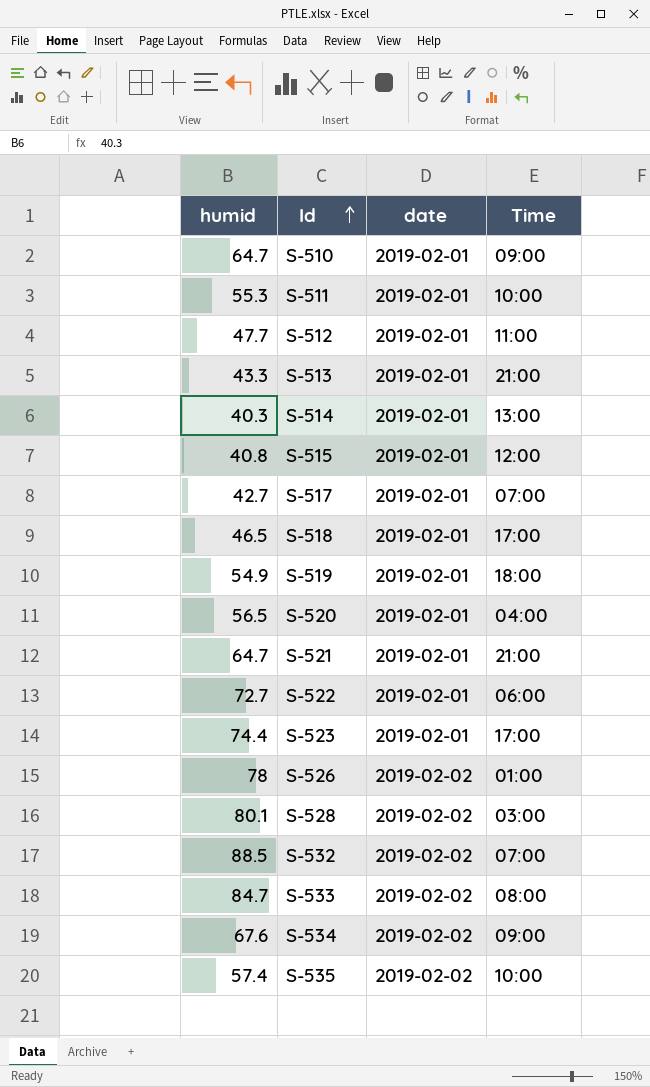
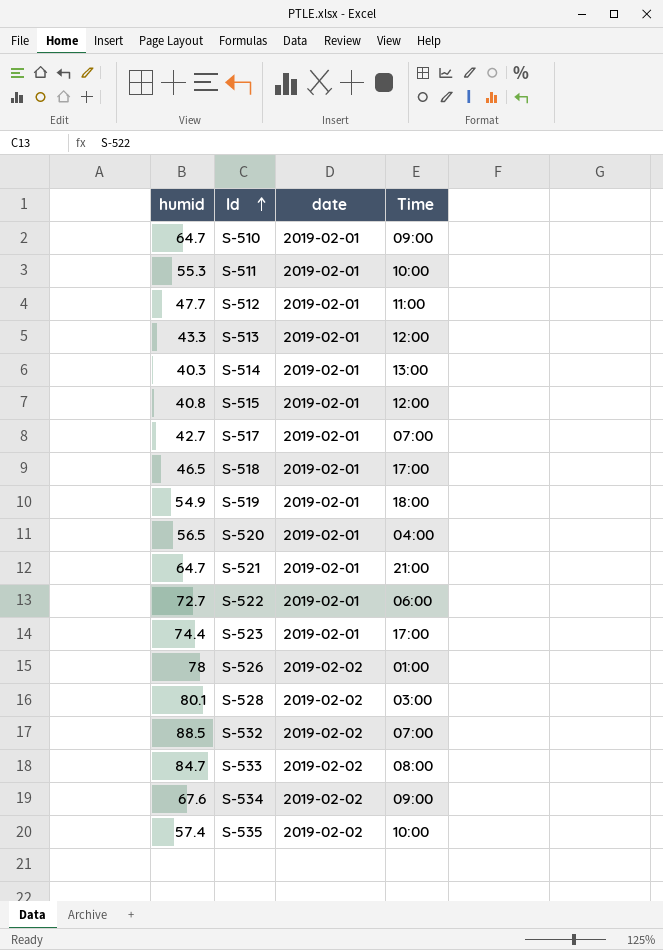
S-513 | Time: 21:00 -> 12:00

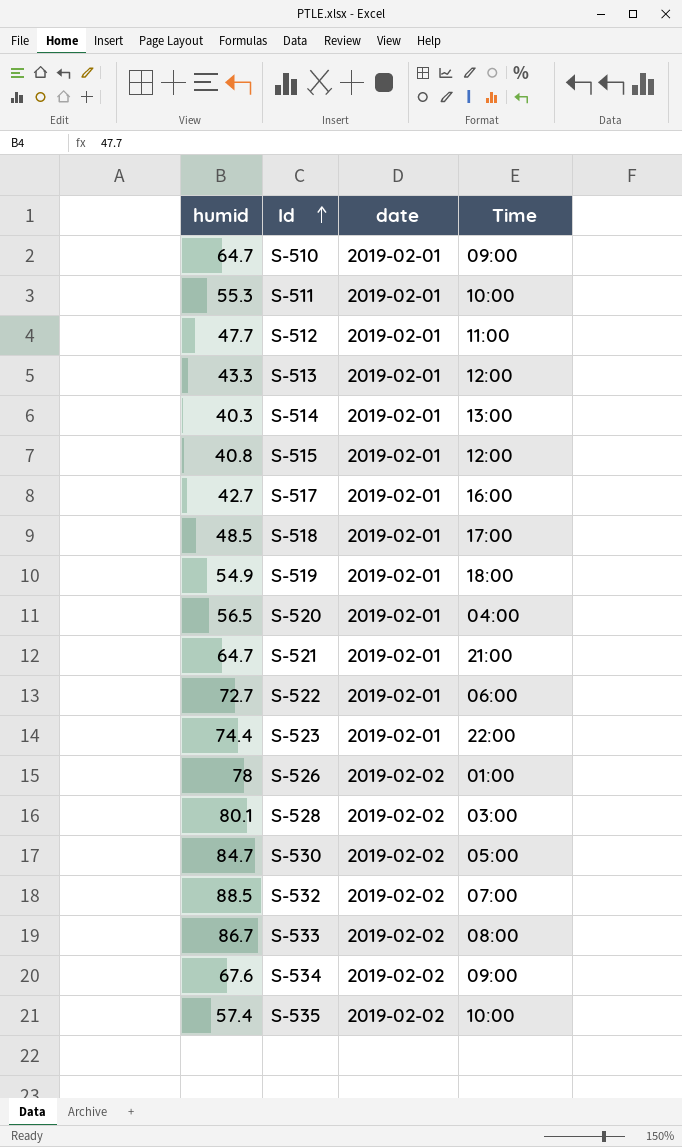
S-517 | Time: 07:00 -> 16:00
S-518 | humid: 46.5 -> 48.5
S-523 | Time: 17:00 -> 22:00
row S-530: none -> 84.7 | 2019-02-02 | 05:00
S-533 | humid: 84.7 -> 86.7

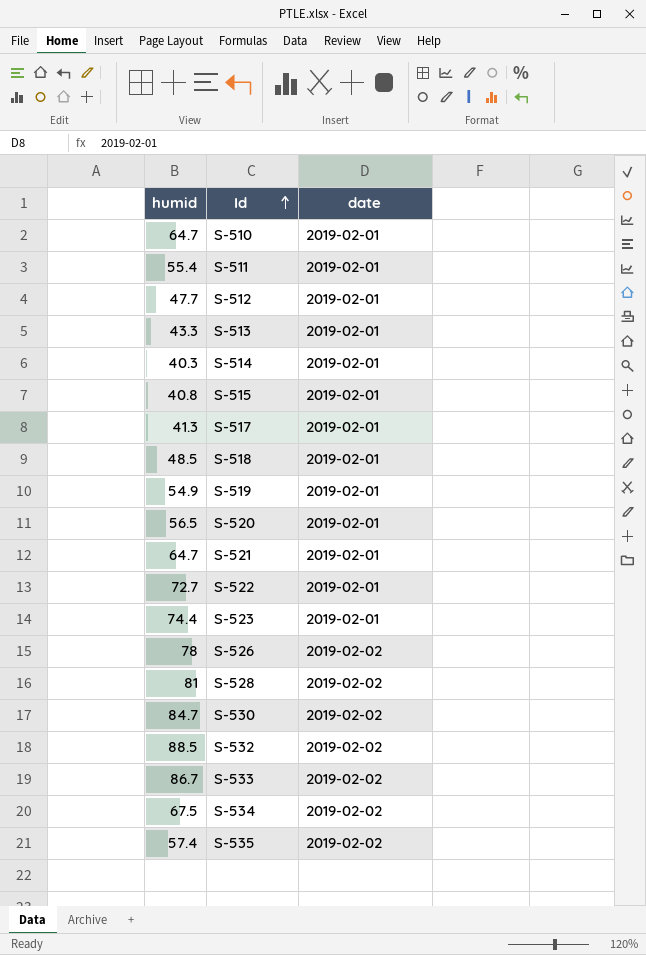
column Time | position: 4 -> none
S-511 | humid: 55.3 -> 55.4
S-517 | humid: 42.7 -> 41.3
S-528 | humid: 80.1 -> 81
S-534 | humid: 67.6 -> 67.5

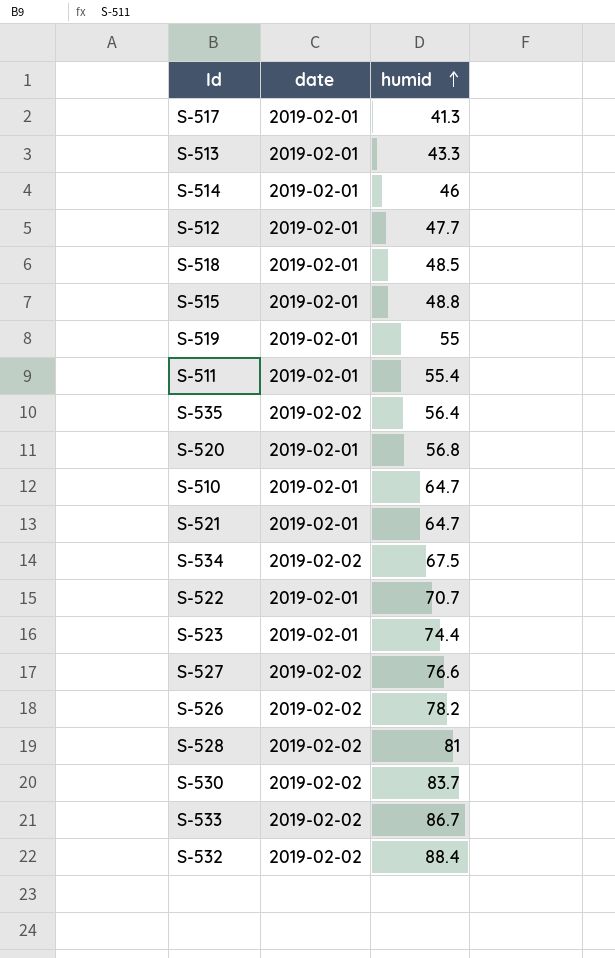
row order: Id ascending -> humid ascending
column humid | position: 1 -> 3
S-514 | humid: 40.3 -> 46
S-515 | humid: 40.8 -> 48.8
S-519 | humid: 54.9 -> 55
S-535 | humid: 57.4 -> 56.4
S-520 | humid: 56.5 -> 56.8
S-522 | humid: 72.7 -> 70.7
row S-527: none -> 2019-02-02 | 76.6
S-526 | humid: 78 -> 78.2
S-530 | humid: 84.7 -> 83.7
S-532 | humid: 88.5 -> 88.4

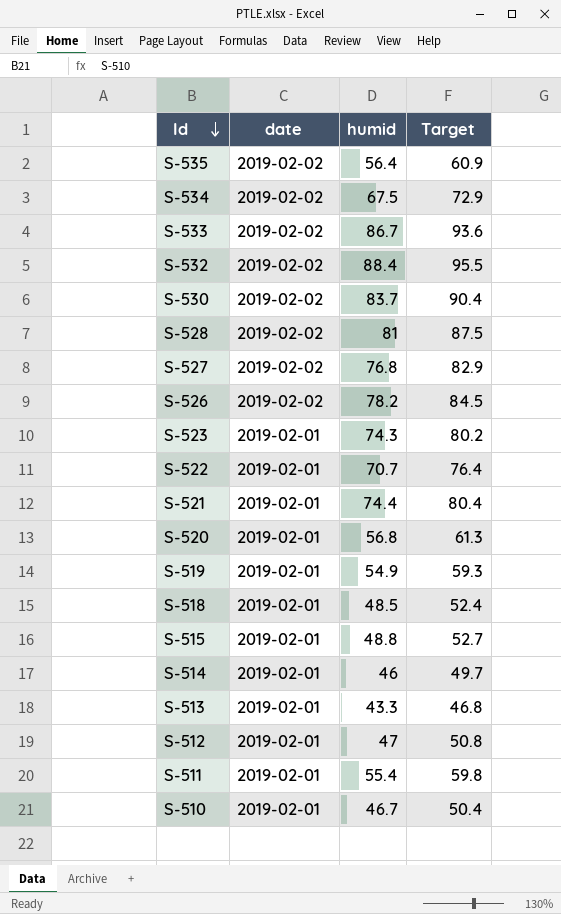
row order: humid ascending -> Id descending
column Target | formula: none -> [humid] * 1.08
row S-517: 2019-02-01 | 41.3 -> none
S-527 | humid: 76.6 -> 76.8
S-523 | humid: 74.4 -> 74.3
S-521 | humid: 64.7 -> 74.4
S-519 | humid: 55 -> 54.9
S-512 | humid: 47.7 -> 47
S-510 | humid: 64.7 -> 46.7

